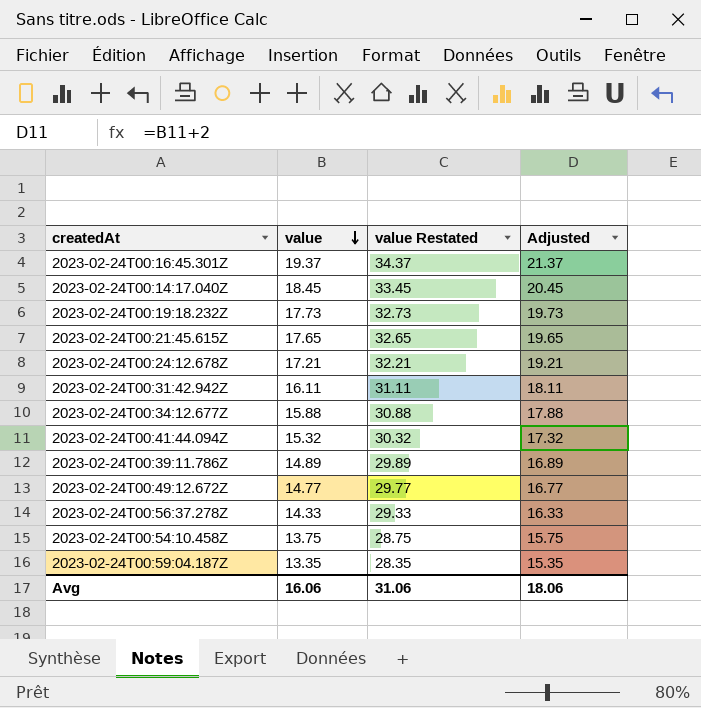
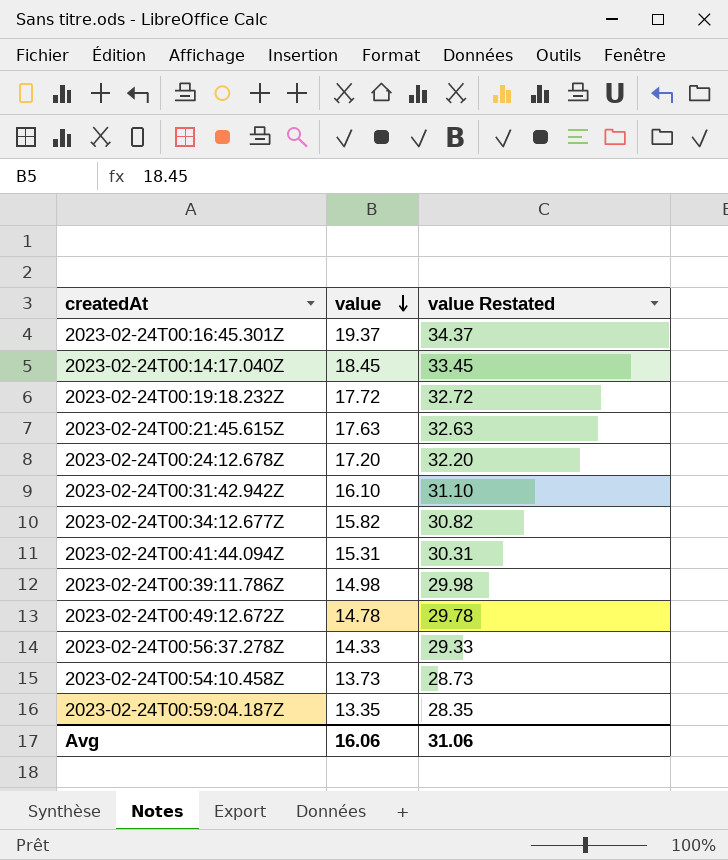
column Adjusted | formula: [value] + 2 -> none
2023-02-24T00:19:18.232Z | value: 17.73 -> 17.72
2023-02-24T00:19:18.232Z | value Restated: 32.73 -> 32.72
2023-02-24T00:21:45.615Z | value: 17.65 -> 17.63
2023-02-24T00:21:45.615Z | value Restated: 32.65 -> 32.63
2023-02-24T00:24:12.678Z | value: 17.21 -> 17.20
2023-02-24T00:24:12.678Z | value Restated: 32.21 -> 32.20
2023-02-24T00:31:42.942Z | value: 16.11 -> 16.10
2023-02-24T00:31:42.942Z | value Restated: 31.11 -> 31.10
2023-02-24T00:34:12.677Z | value: 15.88 -> 15.82
2023-02-24T00:34:12.677Z | value Restated: 30.88 -> 30.82
2023-02-24T00:41:44.094Z | value: 15.32 -> 15.31
2023-02-24T00:41:44.094Z | value Restated: 30.32 -> 30.31
2023-02-24T00:39:11.786Z | value: 14.89 -> 14.98
2023-02-24T00:39:11.786Z | value Restated: 29.89 -> 29.98
2023-02-24T00:49:12.672Z | value: 14.77 -> 14.78
2023-02-24T00:49:12.672Z | value Restated: 29.77 -> 29.78
2023-02-24T00:54:10.458Z | value: 13.75 -> 13.73
2023-02-24T00:54:10.458Z | value Restated: 28.75 -> 28.73

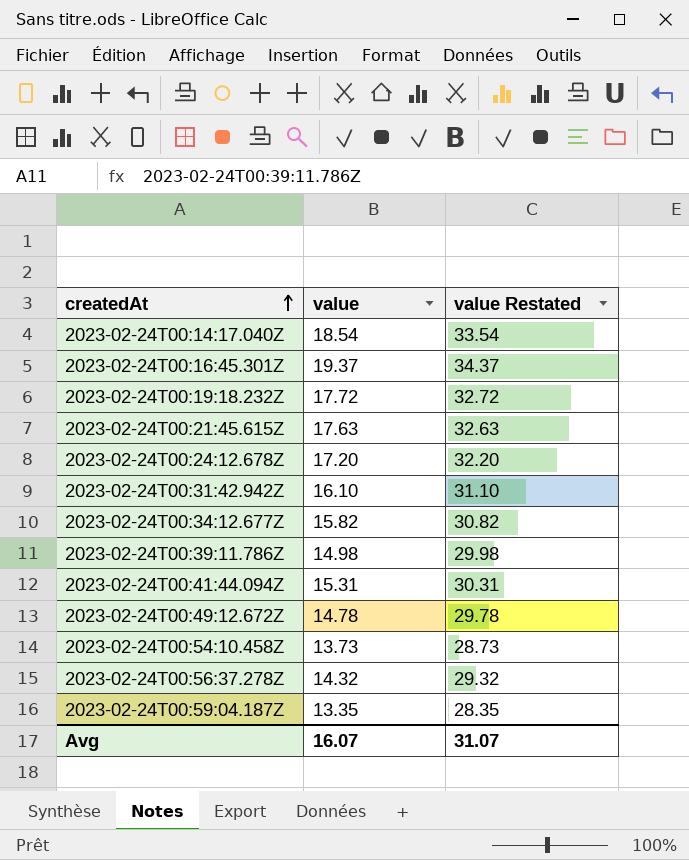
row order: value descending -> createdAt ascending
2023-02-24T00:14:17.040Z | value: 18.45 -> 18.54
2023-02-24T00:14:17.040Z | value Restated: 33.45 -> 33.54
2023-02-24T00:56:37.278Z | value: 14.33 -> 14.32
2023-02-24T00:56:37.278Z | value Restated: 29.33 -> 29.32
Avg | value: 16.06 -> 16.07
Avg | value Restated: 31.06 -> 31.07

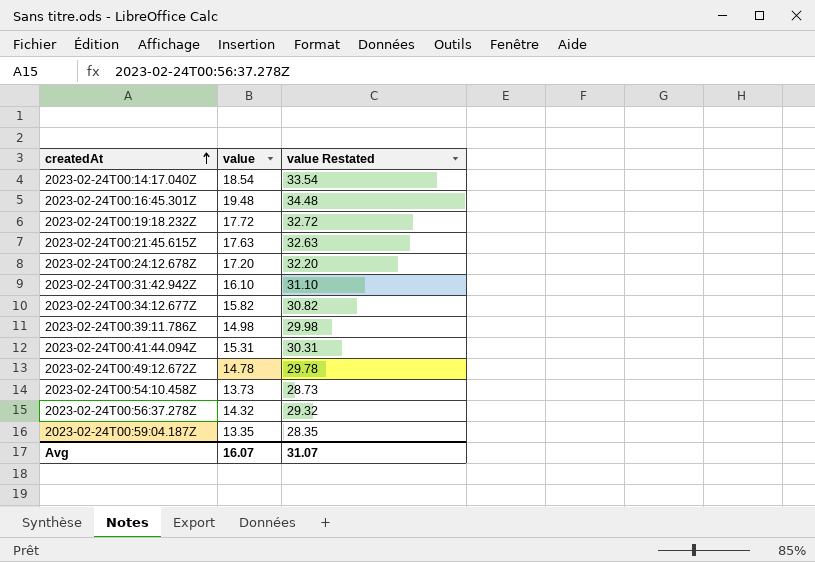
2023-02-24T00:16:45.301Z | value: 19.37 -> 19.48
2023-02-24T00:16:45.301Z | value Restated: 34.37 -> 34.48

